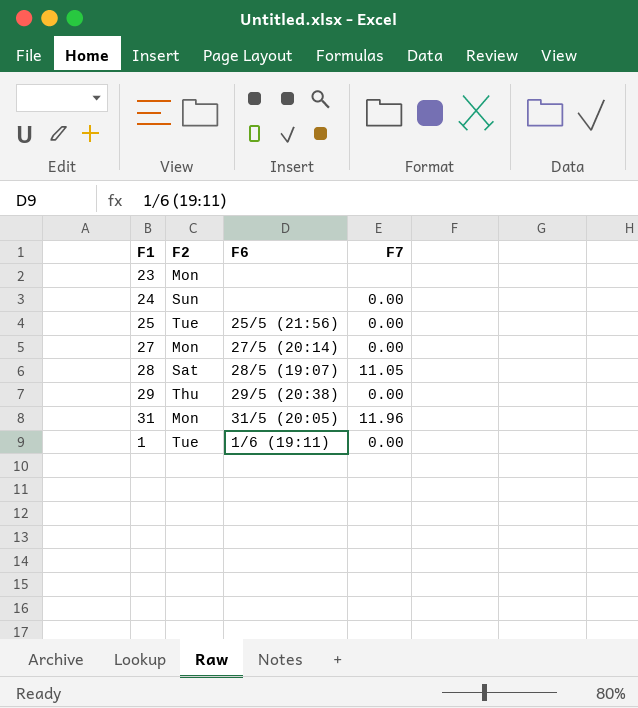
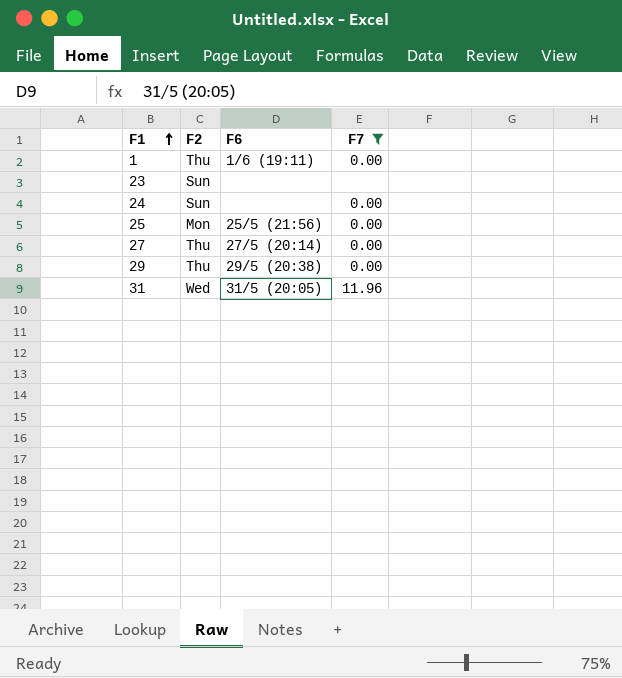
filter: none -> F7 != 11.05
row order: none -> F1 ascending
1 | F2: Tue -> Thu
23 | F2: Mon -> Sun
25 | F2: Tue -> Mon
27 | F2: Mon -> Thu
31 | F2: Mon -> Wed

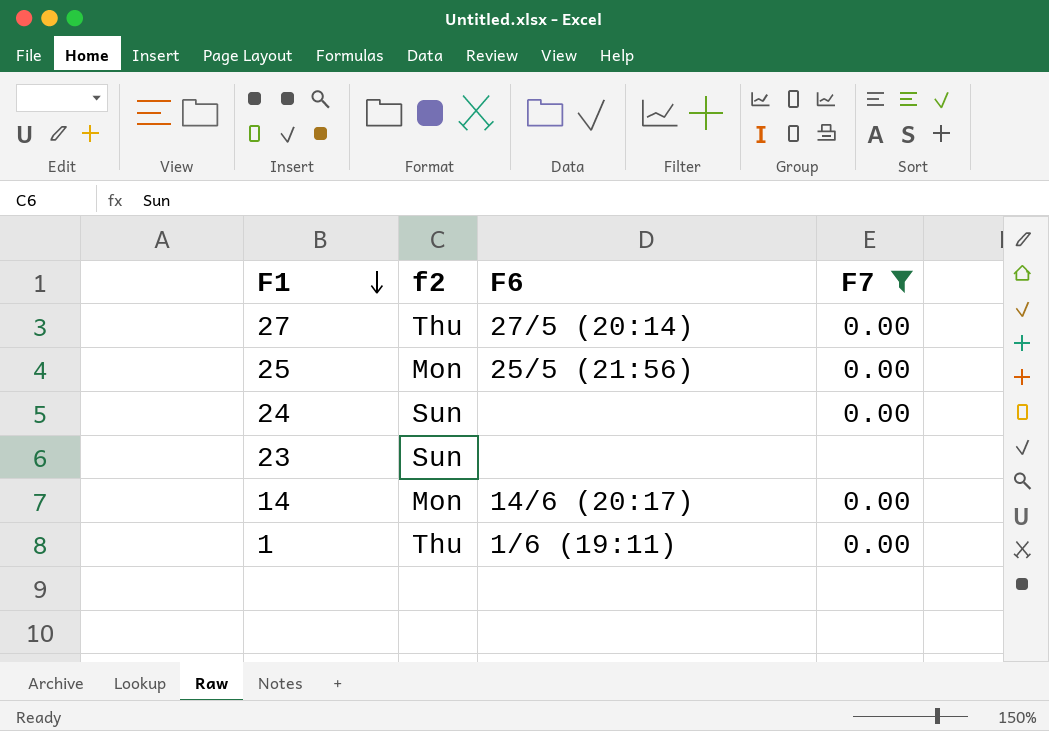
row order: F1 ascending -> F1 descending
column name: F2 -> f2
row 29: Thu | 29/5 (20:38) | 0.00 -> none
row 31: Wed | 31/5 (20:05) | 11.96 -> none
row 14: none -> Mon | 14/6 (20:17) | 0.00

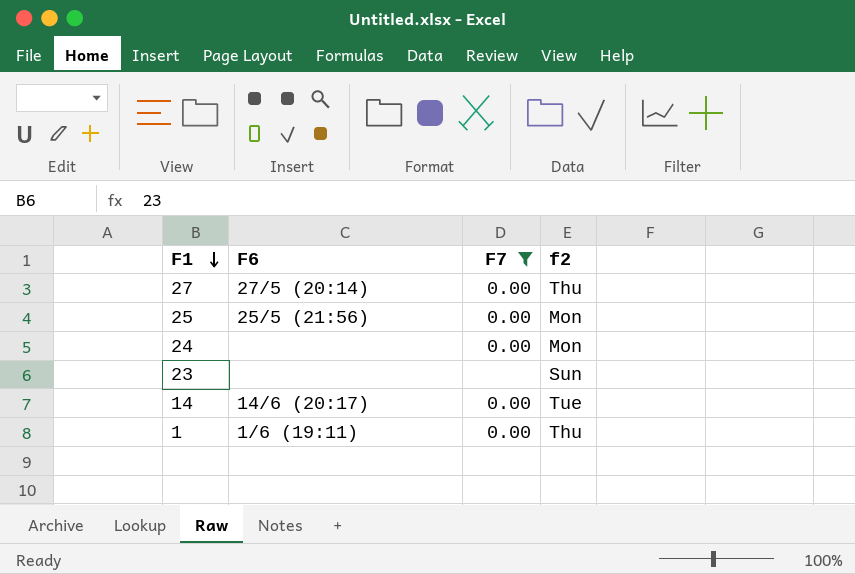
column f2 | position: 2 -> 4
24 | f2: Sun -> Mon
14 | f2: Mon -> Tue

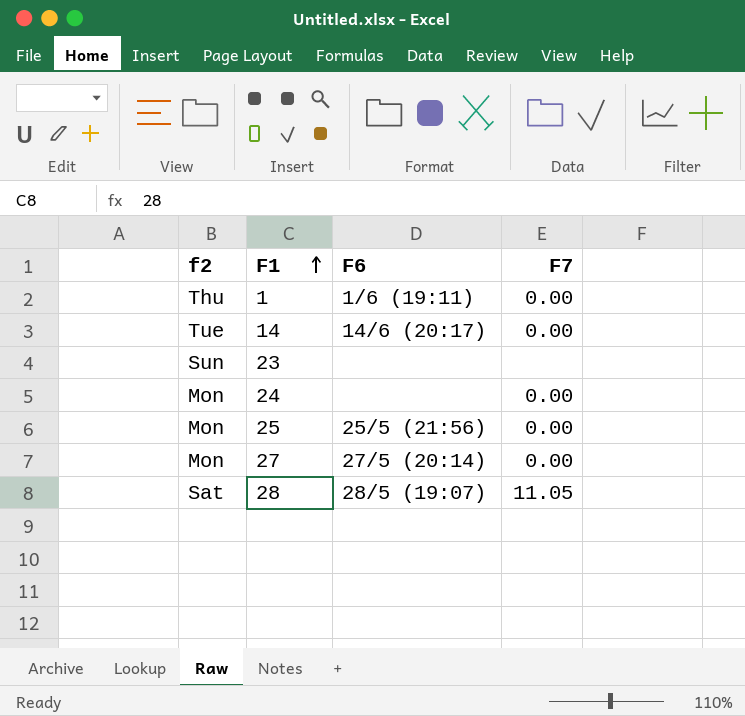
filter: F7 != 11.05 -> none
row order: F1 descending -> F1 ascending
column f2 | position: 4 -> 1
27 | f2: Thu -> Mon

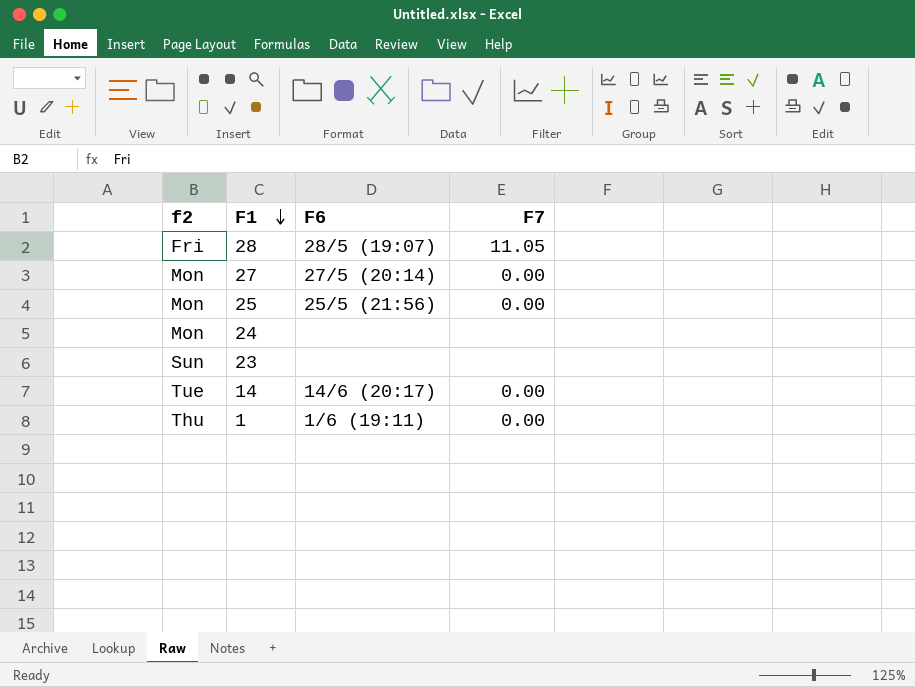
row order: F1 ascending -> F1 descending
28 | f2: Sat -> Fri
24 | F7: 0.00 -> none

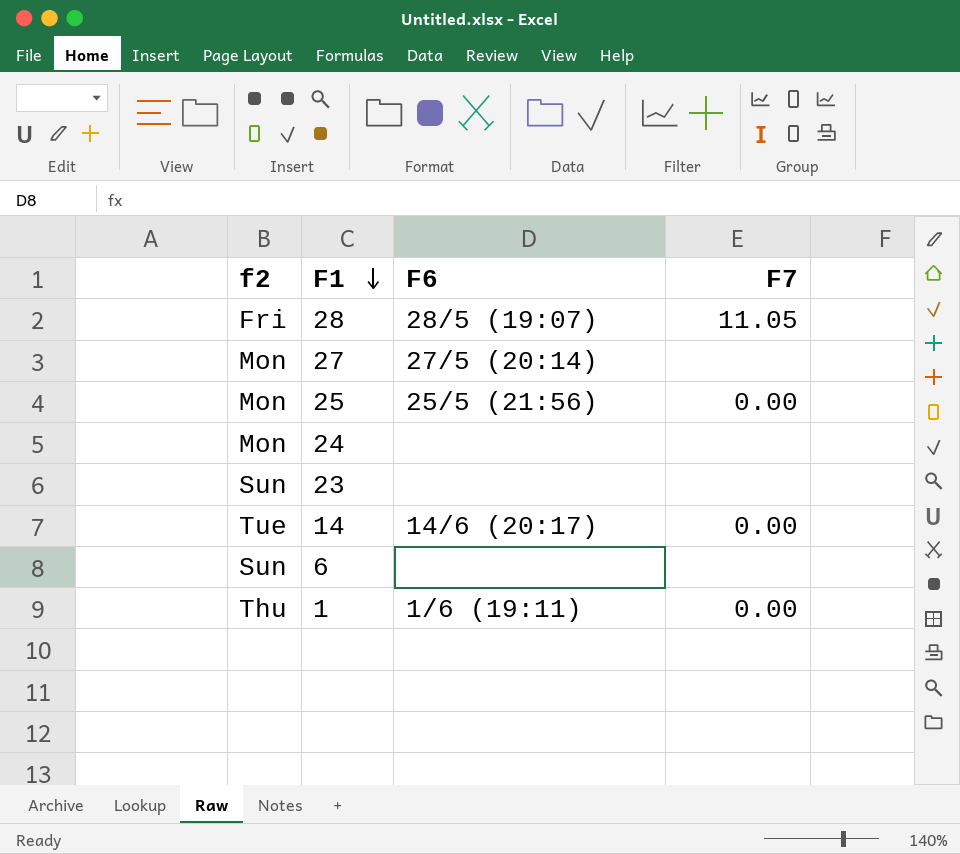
27 | F7: 0.00 -> none
row 6: none -> Sun | none | none

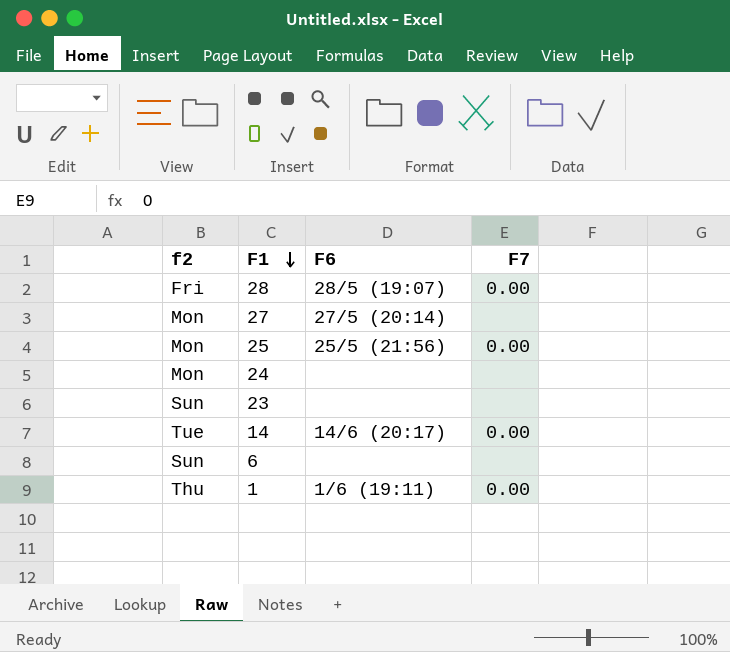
28 | F7: 11.05 -> 0.00

